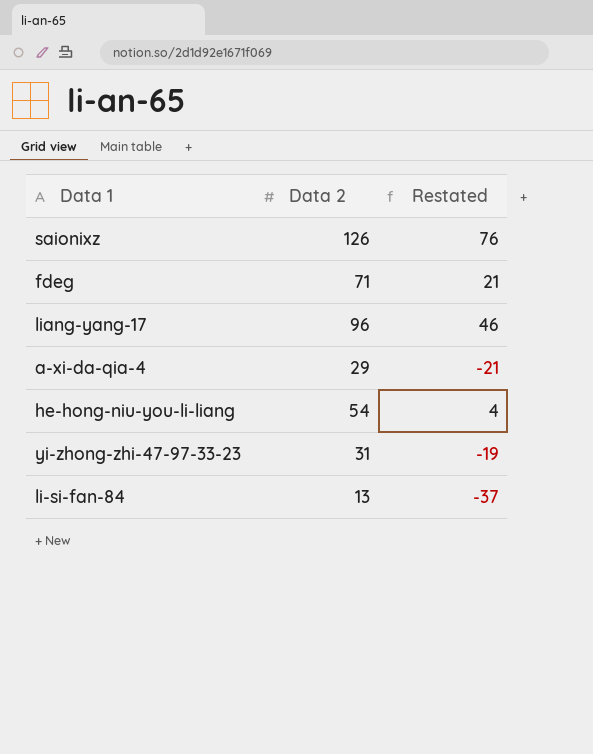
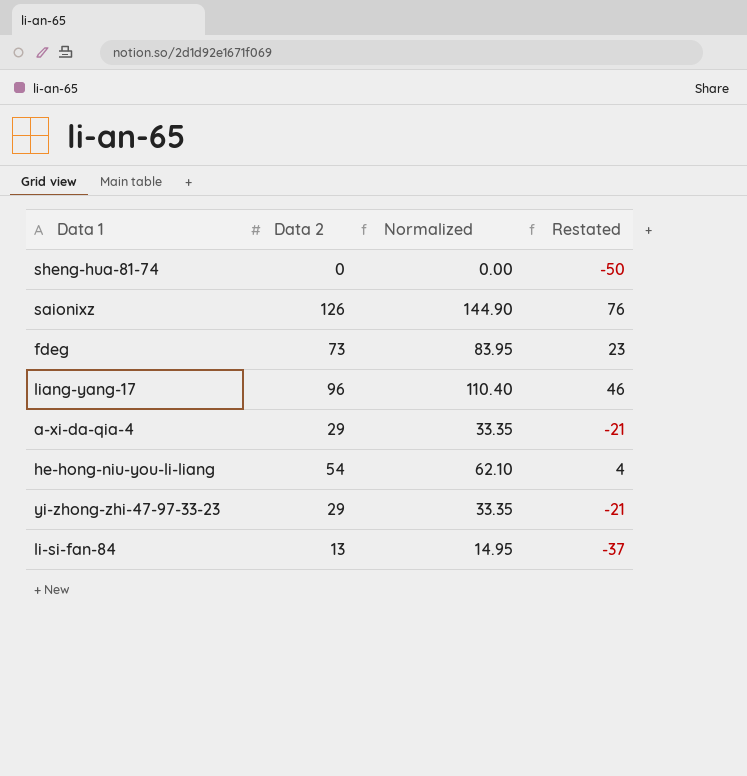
column Normalized | formula: none -> [Data 2] * 1.15
row sheng-hua-81-74: none -> 0 | 0.00 | -50
fdeg | Data 2: 71 -> 73
fdeg | Restated: 21 -> 23
yi-zhong-zhi-47-97-33-23 | Data 2: 31 -> 29
yi-zhong-zhi-47-97-33-23 | Restated: -19 -> -21

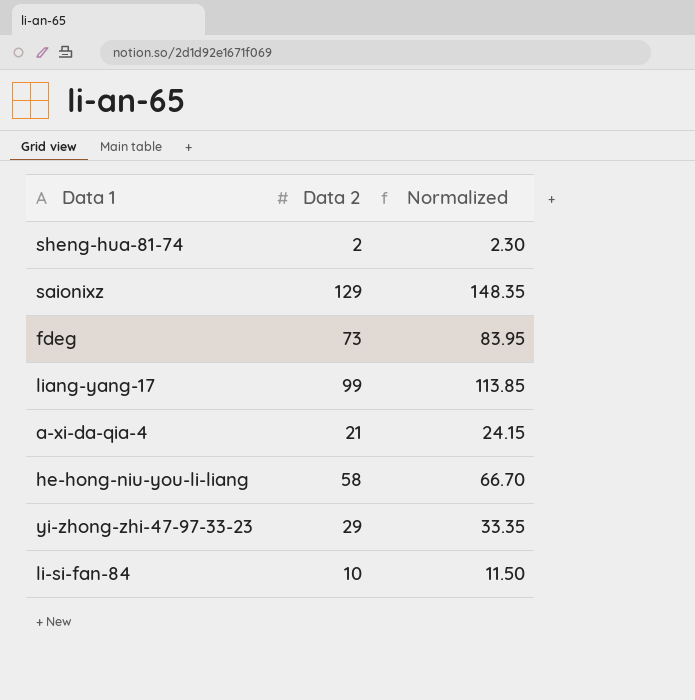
column Restated | formula: [Data 2] - 50 -> none
sheng-hua-81-74 | Data 2: 0 -> 2
sheng-hua-81-74 | Normalized: 0.00 -> 2.30
saionixz | Data 2: 126 -> 129
saionixz | Normalized: 144.90 -> 148.35
liang-yang-17 | Data 2: 96 -> 99
liang-yang-17 | Normalized: 110.40 -> 113.85
a-xi-da-qia-4 | Data 2: 29 -> 21
a-xi-da-qia-4 | Normalized: 33.35 -> 24.15
he-hong-niu-you-li-liang | Data 2: 54 -> 58
he-hong-niu-you-li-liang | Normalized: 62.10 -> 66.70
li-si-fan-84 | Data 2: 13 -> 10
li-si-fan-84 | Normalized: 14.95 -> 11.50

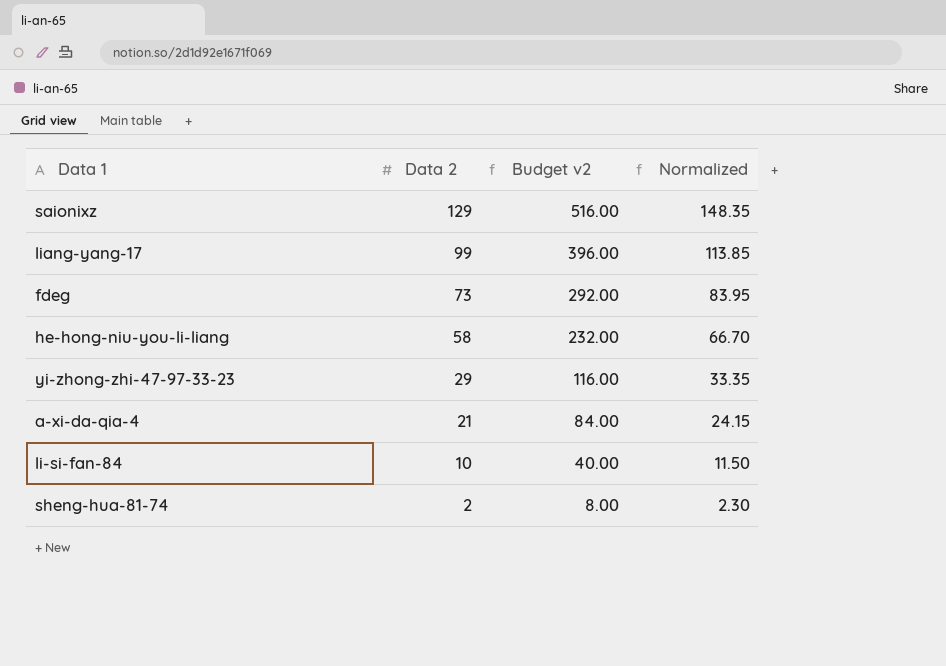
row order: none -> Data 2 descending
column Budget v2 | formula: none -> [Data 2] * 4

